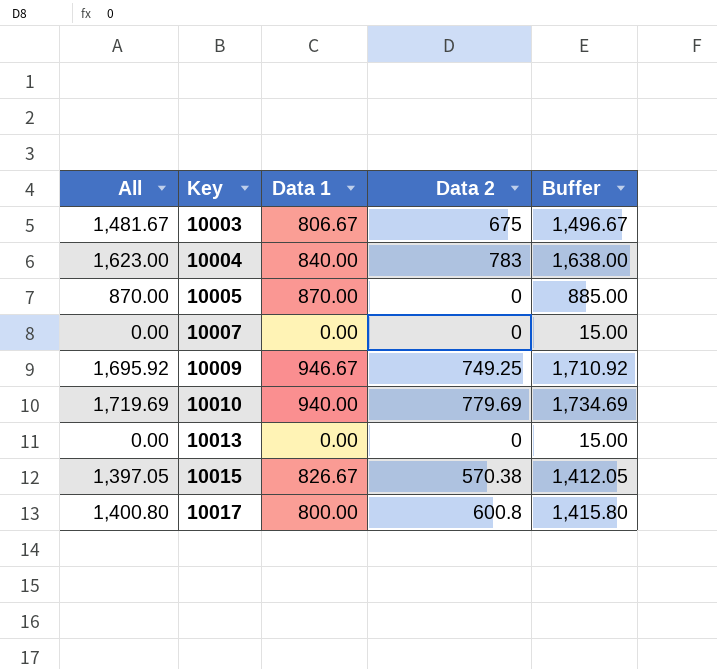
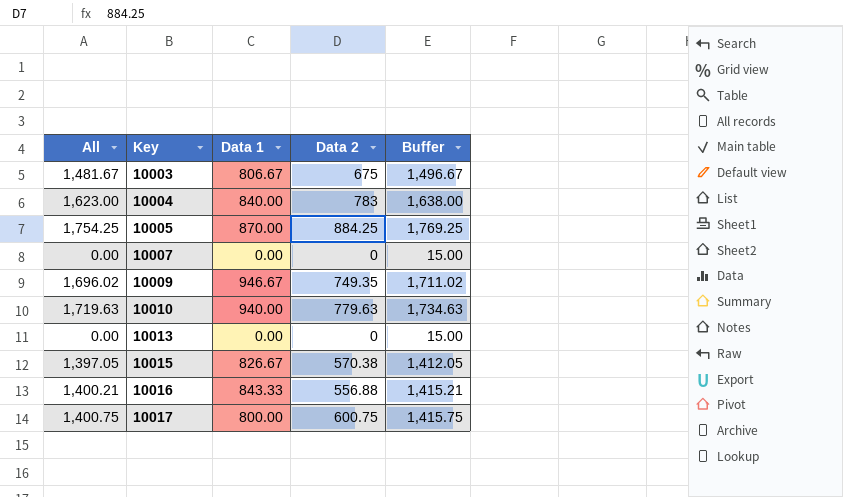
10005 | All: 870.00 -> 1,754.25
10005 | Data 2: 0 -> 884.25
10005 | Buffer: 885.00 -> 1,769.25
10009 | All: 1,695.92 -> 1,696.02
10009 | Data 2: 749.25 -> 749.35
10009 | Buffer: 1,710.92 -> 1,711.02
10010 | All: 1,719.69 -> 1,719.63
10010 | Data 2: 779.69 -> 779.63
10010 | Buffer: 1,734.69 -> 1,734.63
row 10016: none -> 1,400.21 | 843.33 | 556.88 | 1,415.21
10017 | All: 1,400.80 -> 1,400.75
10017 | Data 2: 600.8 -> 600.75
10017 | Buffer: 1,415.80 -> 1,415.75

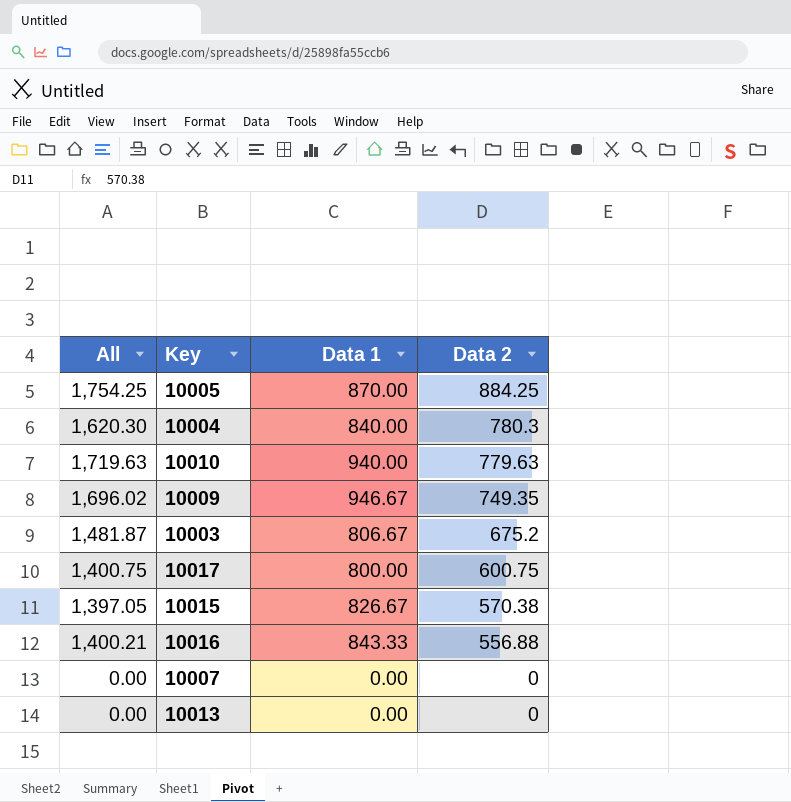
row order: Key ascending -> Data 2 descending
column Buffer | formula: [All] + 15 -> none
10004 | All: 1,623.00 -> 1,620.30
10004 | Data 2: 783 -> 780.3
10003 | All: 1,481.67 -> 1,481.87
10003 | Data 2: 675 -> 675.2

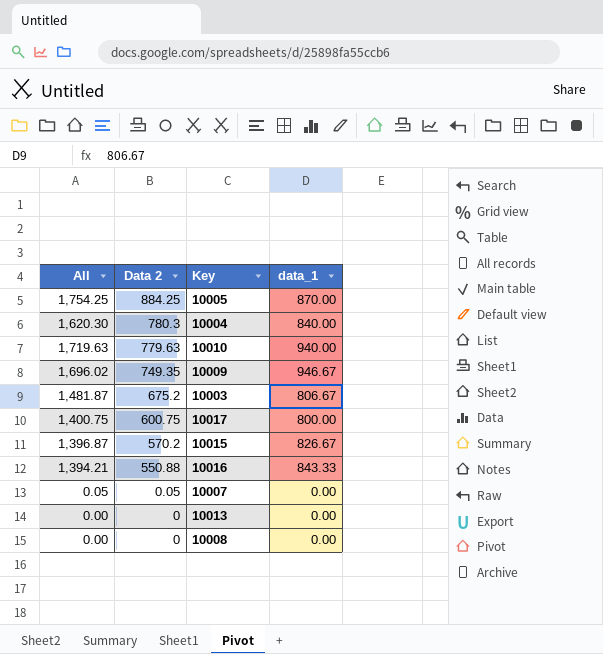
column Data 2 | position: 4 -> 2
column name: Data 1 -> data_1
10015 | All: 1,397.05 -> 1,396.87
10015 | Data 2: 570.38 -> 570.2
10016 | All: 1,400.21 -> 1,394.21
10016 | Data 2: 556.88 -> 550.88
10007 | All: 0.00 -> 0.05
10007 | Data 2: 0 -> 0.05
row 10008: none -> 0.00 | 0 | 0.00

